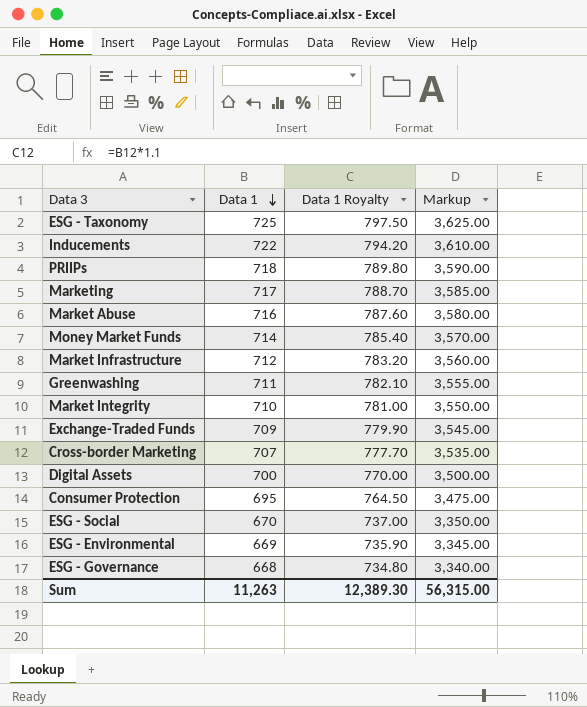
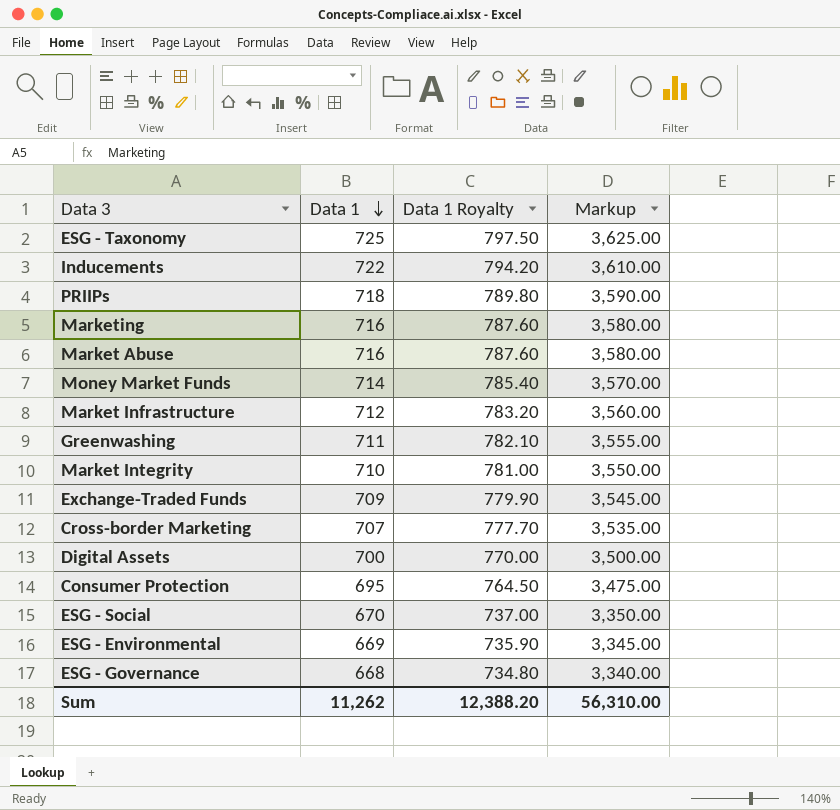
Marketing | Data 1: 717 -> 716
Marketing | Data 1 Royalty: 788.70 -> 787.60
Marketing | Markup: 3,585.00 -> 3,580.00
Sum | Data 1: 11,263 -> 11,262
Sum | Data 1 Royalty: 12,389.30 -> 12,388.20
Sum | Markup: 56,315.00 -> 56,310.00

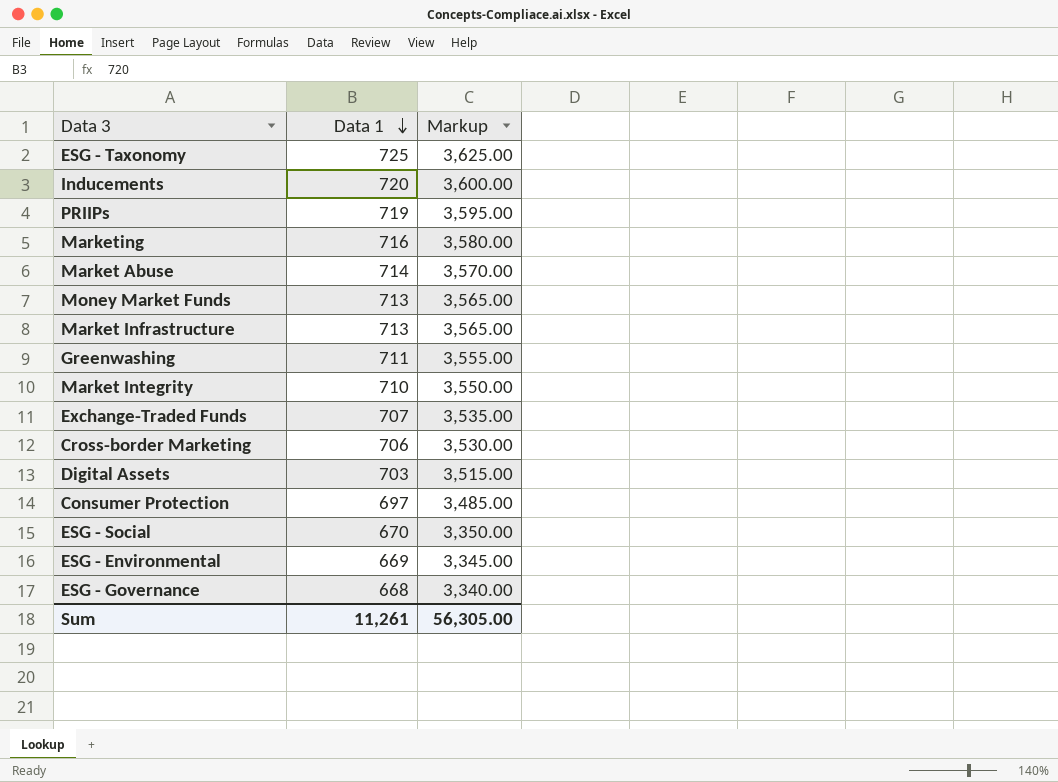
column Data 1 Royalty | formula: [Data 1] * 1.1 -> none
Inducements | Data 1: 722 -> 720
Inducements | Markup: 3,610.00 -> 3,600.00
PRIIPs | Data 1: 718 -> 719
PRIIPs | Markup: 3,590.00 -> 3,595.00
Market Abuse | Data 1: 716 -> 714
Market Abuse | Markup: 3,580.00 -> 3,570.00
Money Market Funds | Data 1: 714 -> 713
Money Market Funds | Markup: 3,570.00 -> 3,565.00
Market Infrastructure | Data 1: 712 -> 713
Market Infrastructure | Markup: 3,560.00 -> 3,565.00
Exchange-Traded Funds | Data 1: 709 -> 707
Exchange-Traded Funds | Markup: 3,545.00 -> 3,535.00
Cross-border Marketing | Data 1: 707 -> 706
Cross-border Marketing | Markup: 3,535.00 -> 3,530.00
Digital Assets | Data 1: 700 -> 703
Digital Assets | Markup: 3,500.00 -> 3,515.00
Consumer Protection | Data 1: 695 -> 697
Consumer Protection | Markup: 3,475.00 -> 3,485.00
Sum | Data 1: 11,262 -> 11,261
Sum | Markup: 56,310.00 -> 56,305.00

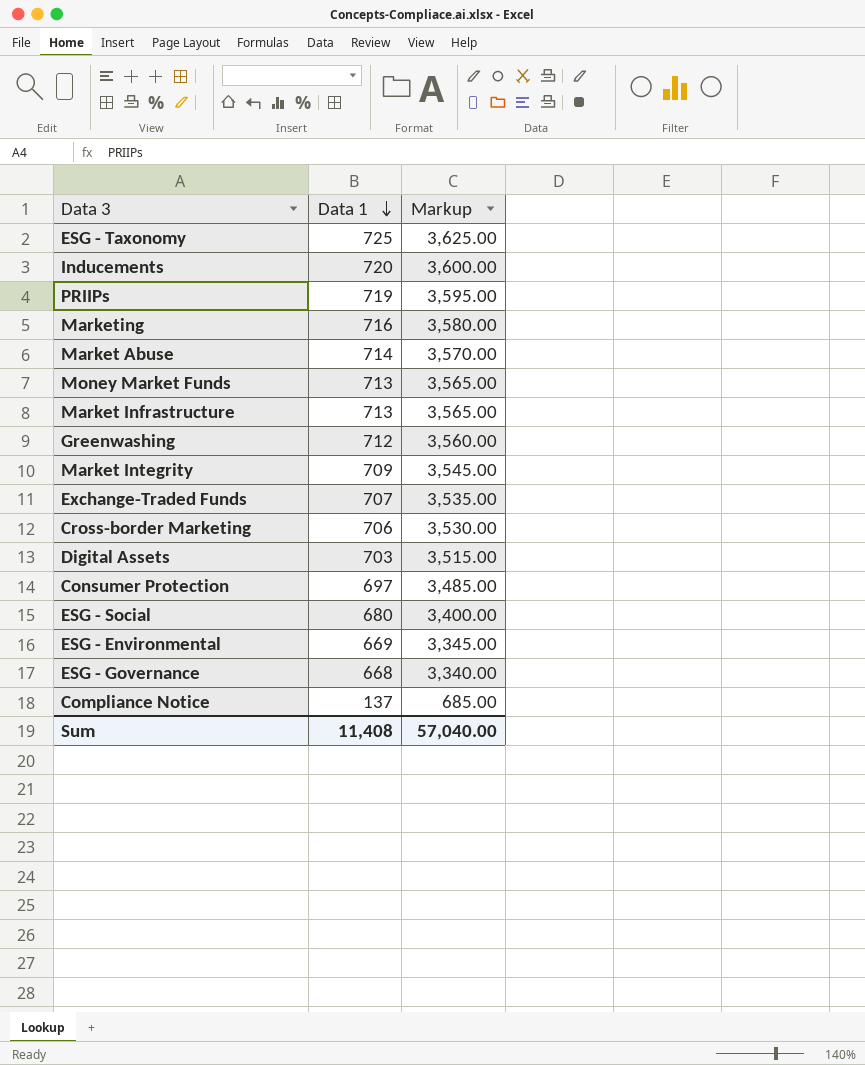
Greenwashing | Data 1: 711 -> 712
Greenwashing | Markup: 3,555.00 -> 3,560.00
Market Integrity | Data 1: 710 -> 709
Market Integrity | Markup: 3,550.00 -> 3,545.00
ESG - Social | Data 1: 670 -> 680
ESG - Social | Markup: 3,350.00 -> 3,400.00
row Compliance Notice: none -> 137 | 685.00
Sum | Data 1: 11,261 -> 11,408
Sum | Markup: 56,305.00 -> 57,040.00

